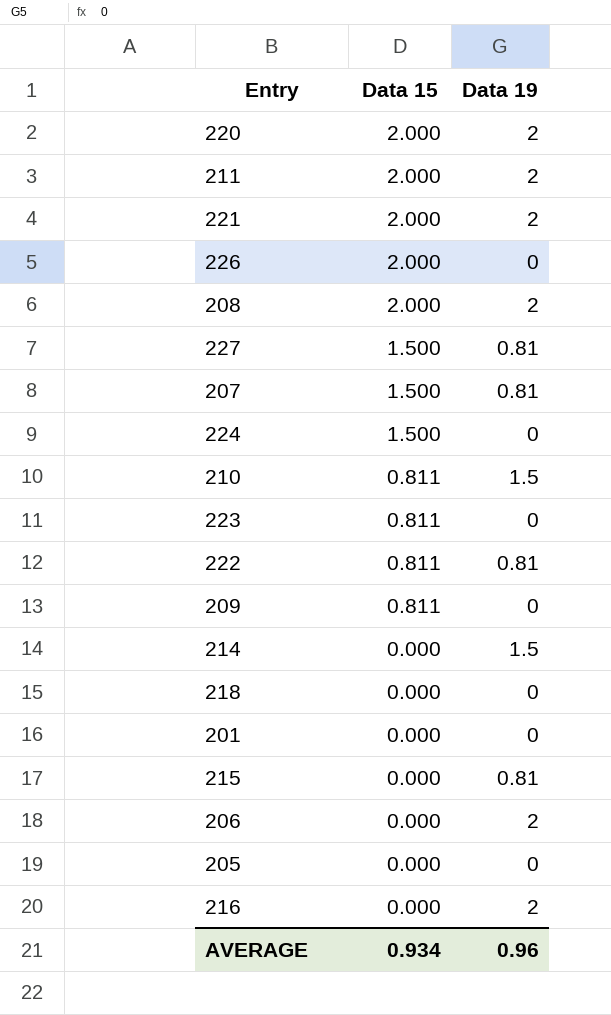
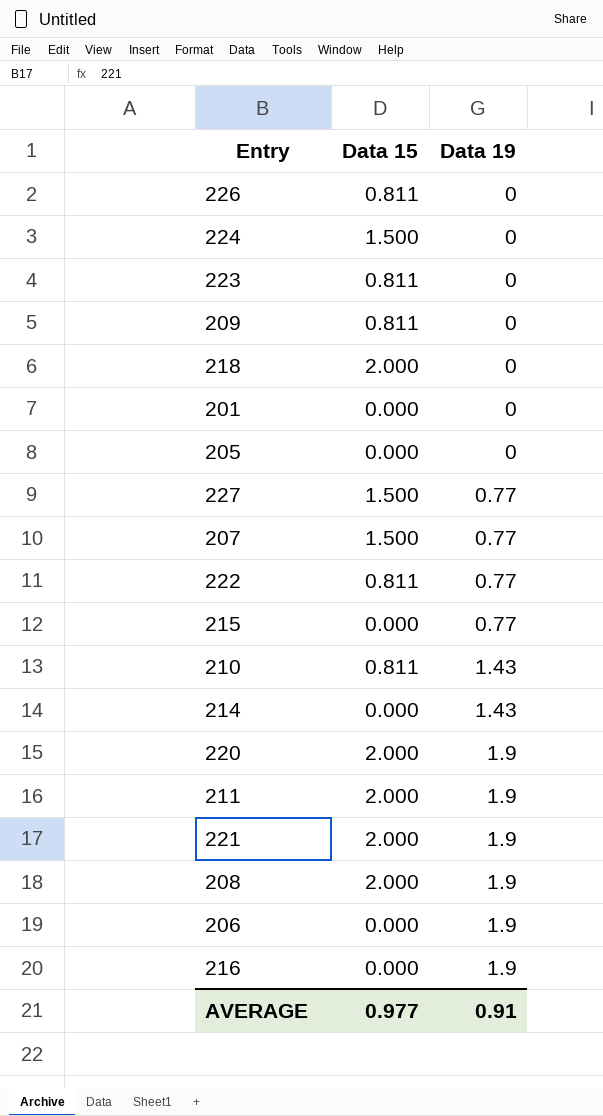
row order: Data 15 descending -> Data 19 ascending
226 | Data 15: 2.000 -> 0.811
218 | Data 15: 0.000 -> 2.000
227 | Data 19: 0.81 -> 0.77
207 | Data 19: 0.81 -> 0.77
222 | Data 19: 0.81 -> 0.77
215 | Data 19: 0.81 -> 0.77
210 | Data 19: 1.5 -> 1.43
214 | Data 19: 1.5 -> 1.43
220 | Data 19: 2 -> 1.9
211 | Data 19: 2 -> 1.9
221 | Data 19: 2 -> 1.9
208 | Data 19: 2 -> 1.9
206 | Data 19: 2 -> 1.9
216 | Data 19: 2 -> 1.9
AVERAGE | Data 15: 0.934 -> 0.977
AVERAGE | Data 19: 0.96 -> 0.91

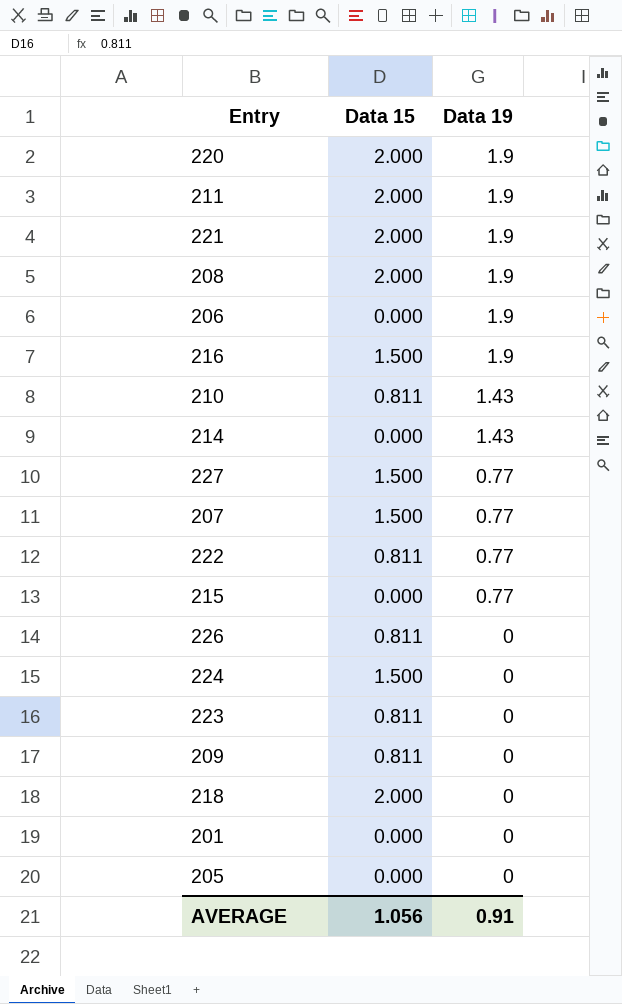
row order: Data 19 ascending -> Data 19 descending
216 | Data 15: 0.000 -> 1.500
AVERAGE | Data 15: 0.977 -> 1.056

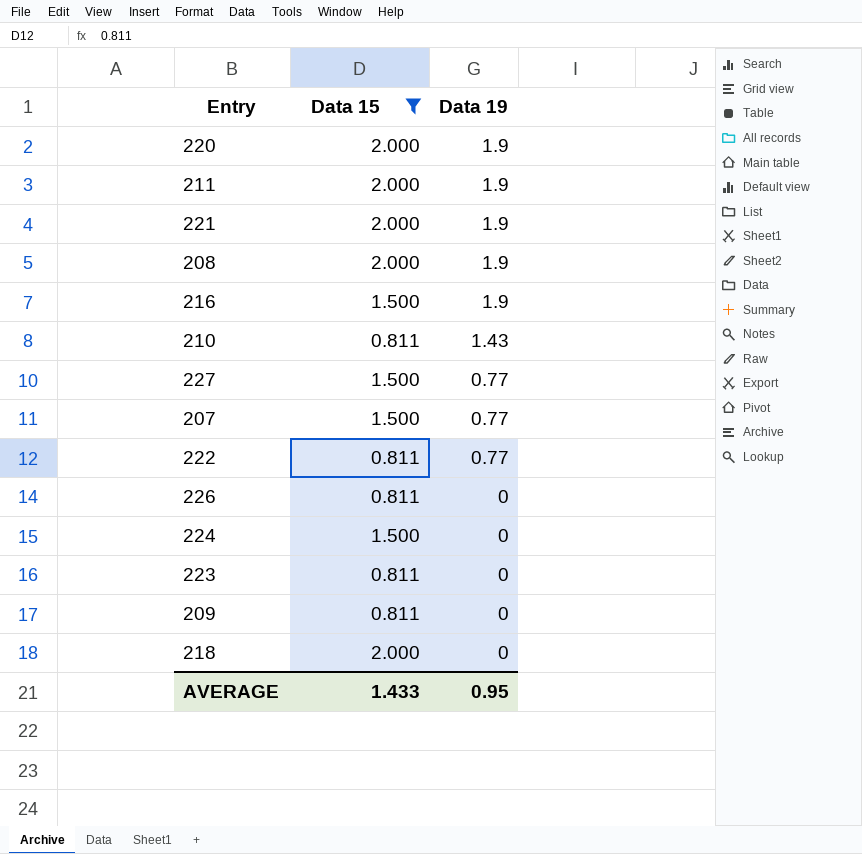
filter: none -> Data 15 != 0.000
AVERAGE | Data 15: 1.056 -> 1.433
AVERAGE | Data 19: 0.91 -> 0.95

